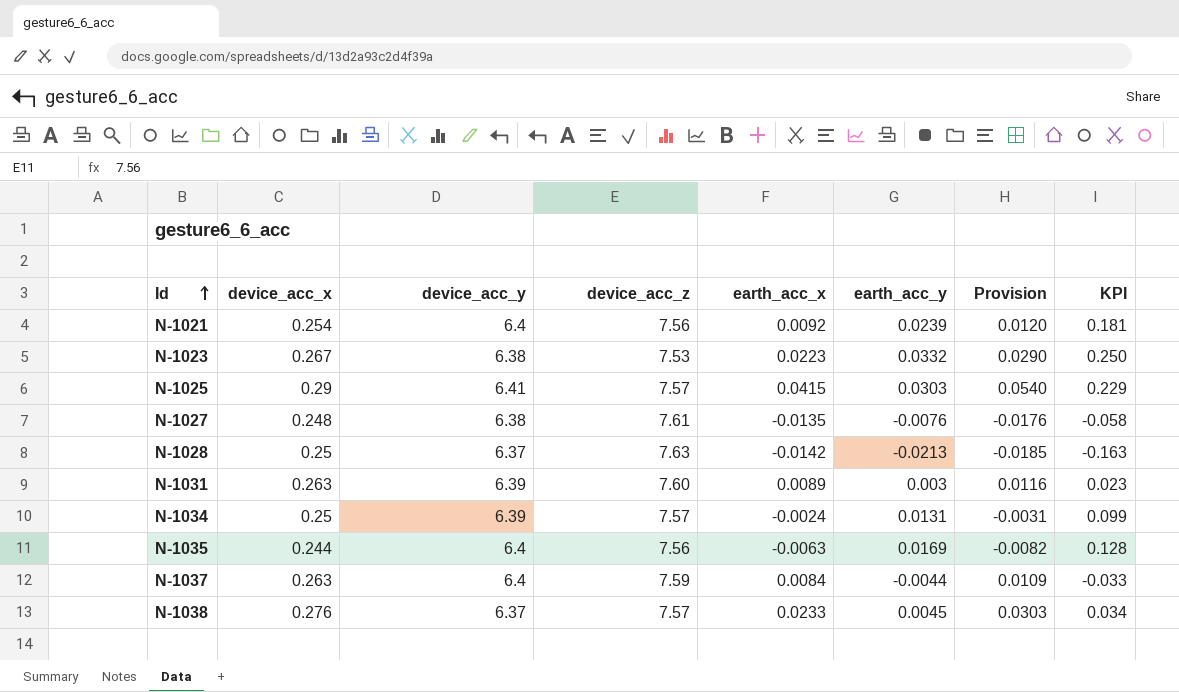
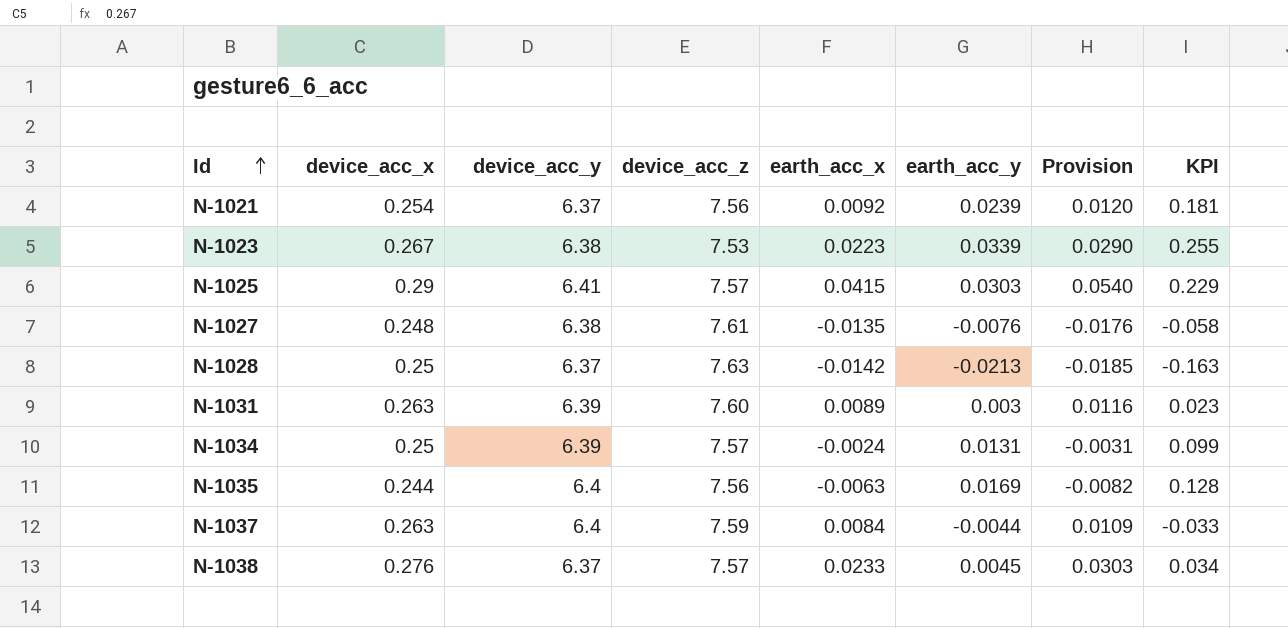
N-1021 | device_acc_y: 6.4 -> 6.37
N-1023 | earth_acc_y: 0.0332 -> 0.0339
N-1023 | KPI: 0.250 -> 0.255

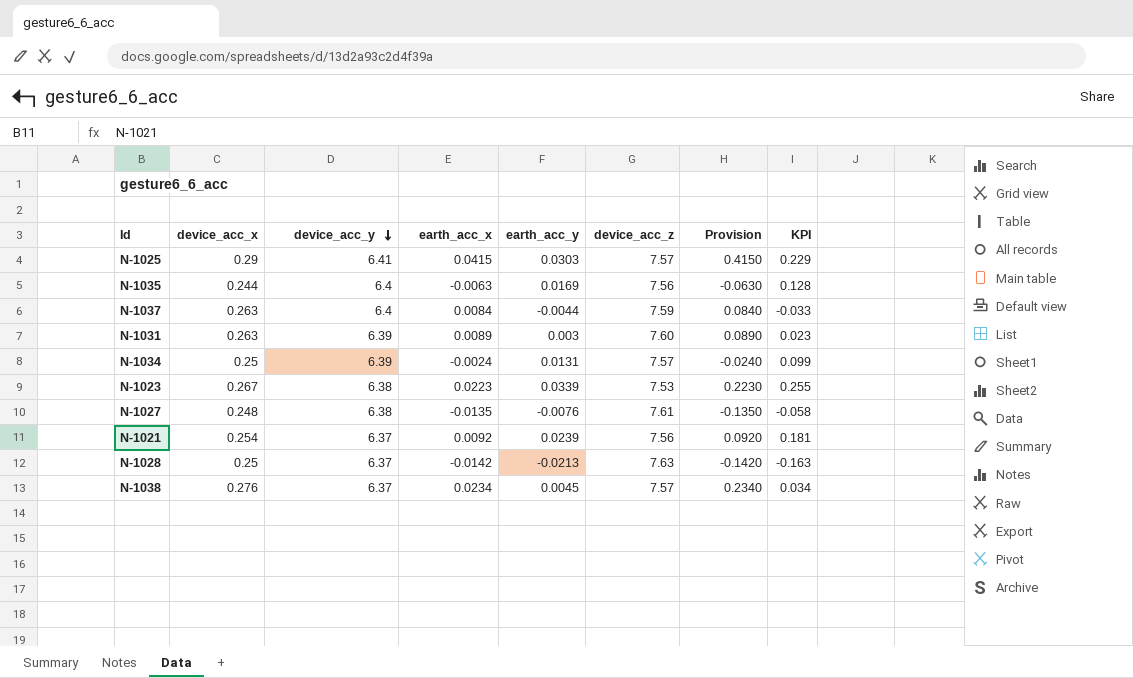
row order: Id ascending -> device_acc_y descending
column device_acc_z | position: 4 -> 6
column Provision | formula: [earth_acc_x] * 1.3 -> [earth_acc_x] * 10
N-1038 | earth_acc_x: 0.0233 -> 0.0234

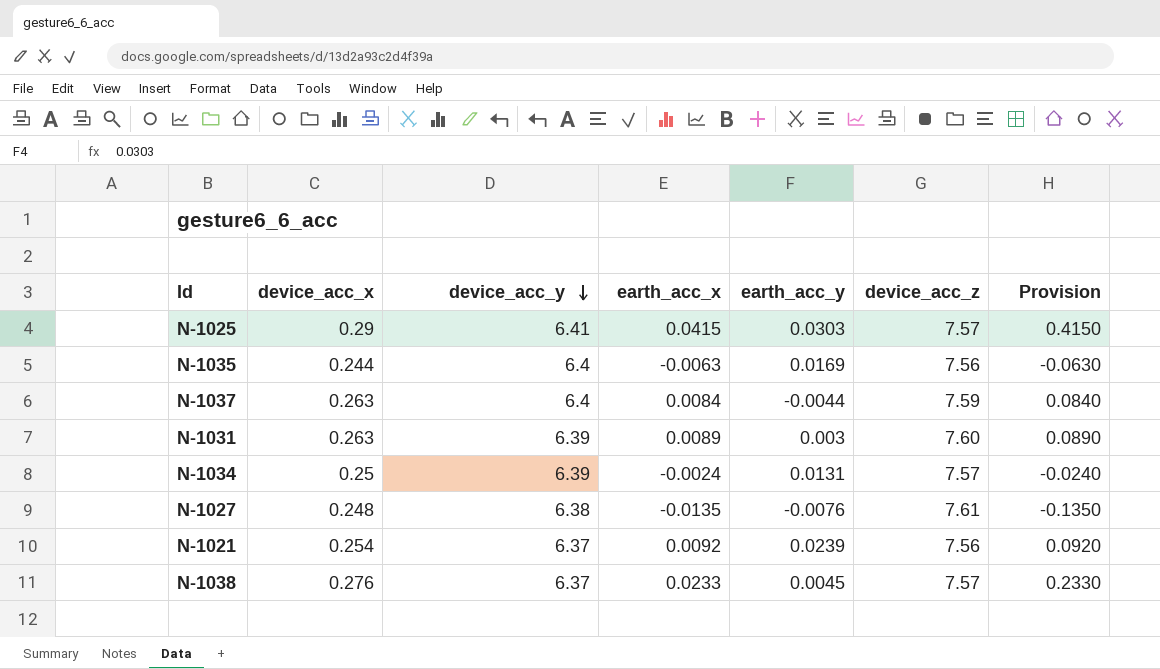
column KPI | formula: [earth_acc_y] * [device_acc_z] -> none
row N-1023: 0.267 | 6.38 | 0.0223 | 0.0339 | 7.53 | 0.2230 | 0.255 -> none
row N-1028: 0.25 | 6.37 | -0.0142 | -0.0213 | 7.63 | -0.1420 | -0.163 -> none
N-1038 | earth_acc_x: 0.0234 -> 0.0233
N-1038 | Provision: 0.2340 -> 0.2330

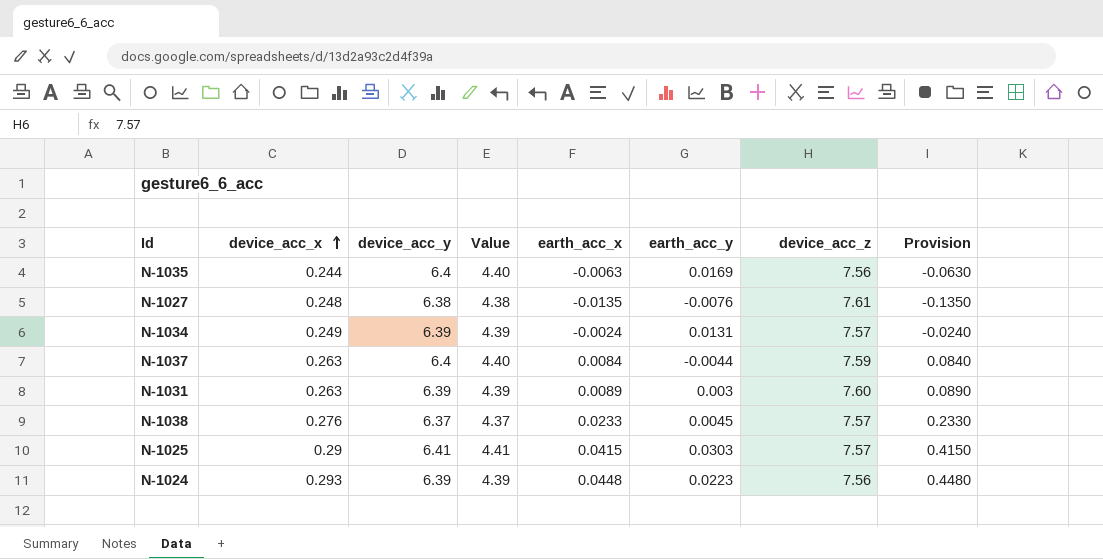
row order: device_acc_y descending -> device_acc_x ascending
column Value | formula: none -> [device_acc_y] - 2
row N-1021: 0.254 | 6.37 | 0.0092 | 0.0239 | 7.56 | 0.0920 -> none
N-1034 | device_acc_x: 0.25 -> 0.249
row N-1024: none -> 0.293 | 6.39 | 4.39 | 0.0448 | 0.0223 | 7.56 | 0.4480

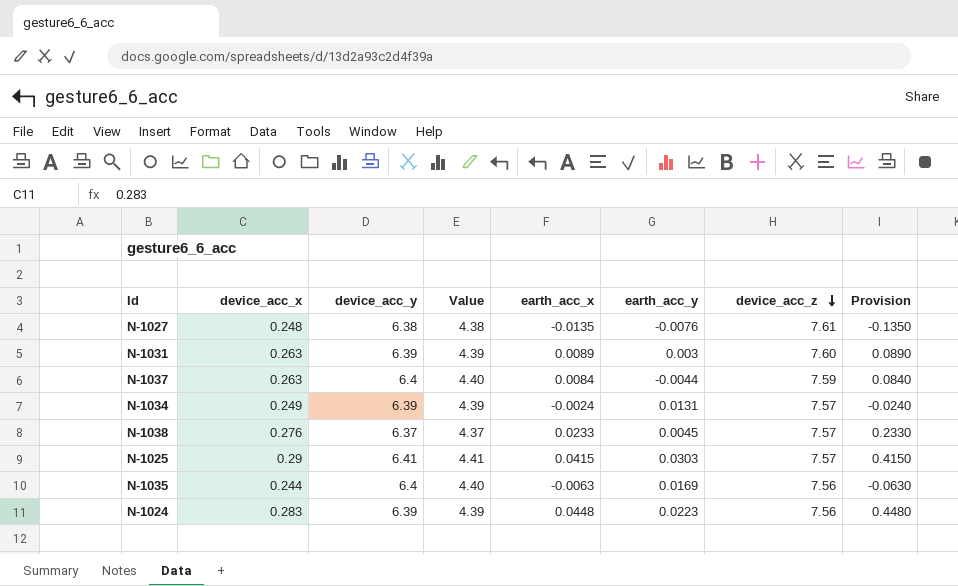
row order: device_acc_x ascending -> device_acc_z descending
N-1024 | device_acc_x: 0.293 -> 0.283

